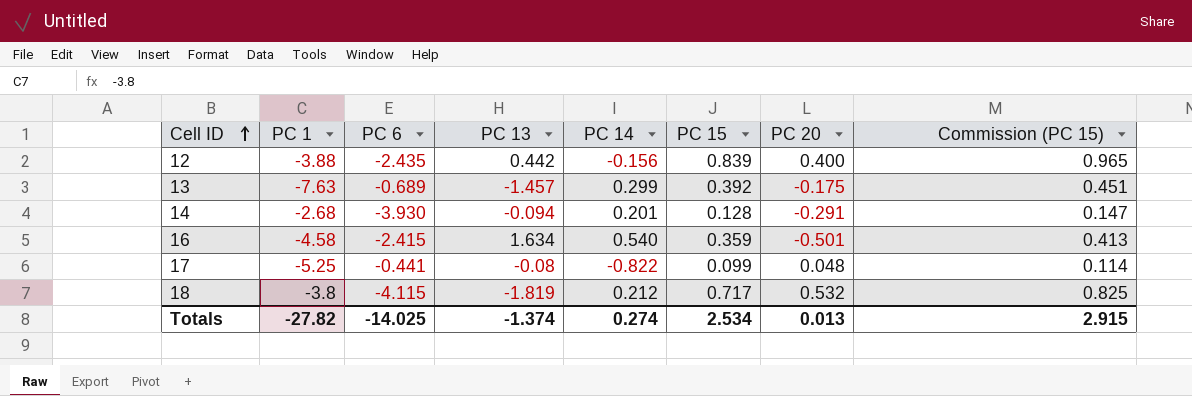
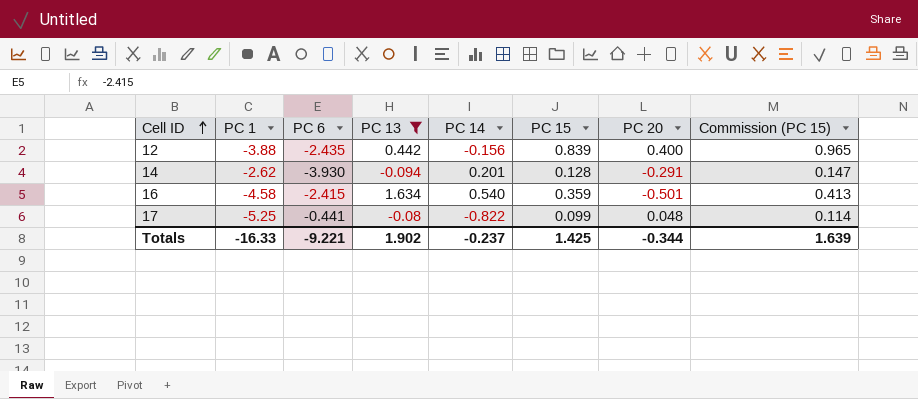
filter: none -> PC 13 >= -0.094
14 | PC 1: -2.68 -> -2.62
Totals | PC 1: -27.82 -> -16.33
Totals | PC 6: -14.025 -> -9.221
Totals | PC 13: -1.374 -> 1.902
Totals | PC 14: 0.274 -> -0.237
Totals | PC 15: 2.534 -> 1.425
Totals | PC 20: 0.013 -> -0.344
Totals | Commission (PC 15): 2.915 -> 1.639

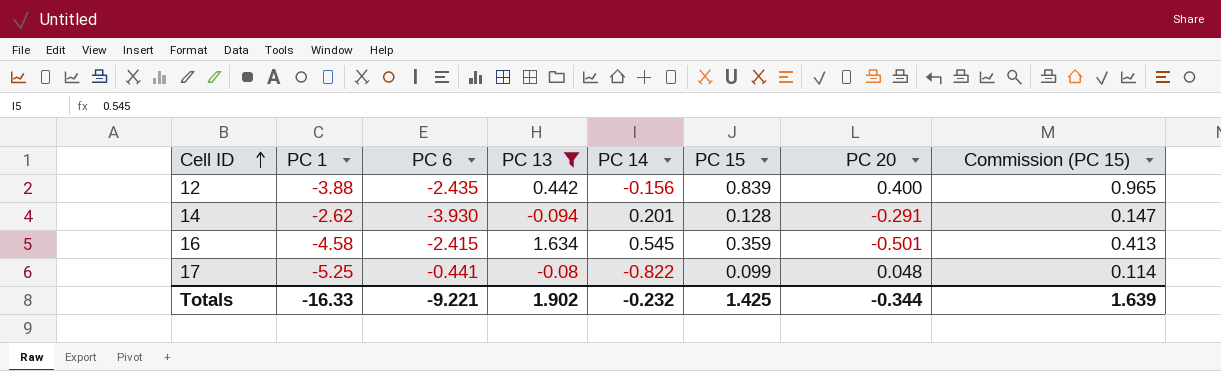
16 | PC 14: 0.540 -> 0.545
Totals | PC 14: -0.237 -> -0.232

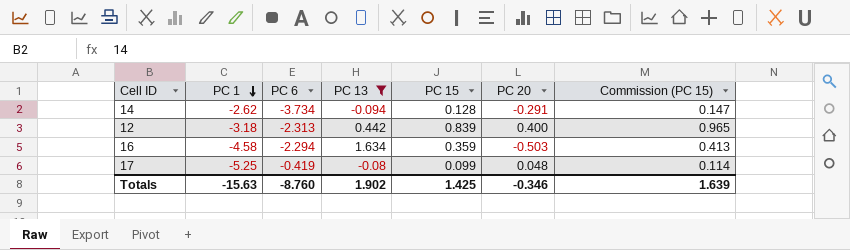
row order: Cell ID ascending -> PC 1 descending
column PC 14 | position: 5 -> none
14 | PC 6: -3.930 -> -3.734
12 | PC 1: -3.88 -> -3.18
12 | PC 6: -2.435 -> -2.313
16 | PC 6: -2.415 -> -2.294
16 | PC 20: -0.501 -> -0.503
17 | PC 6: -0.441 -> -0.419
Totals | PC 1: -16.33 -> -15.63
Totals | PC 6: -9.221 -> -8.760
Totals | PC 20: -0.344 -> -0.346

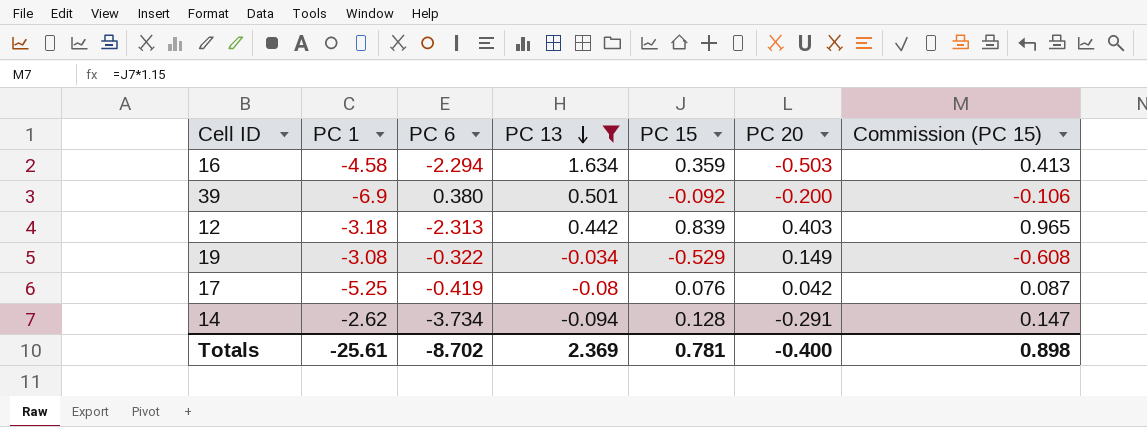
row order: PC 1 descending -> PC 13 descending
row 39: none -> -6.9 | 0.380 | 0.501 | -0.092 | -0.200 | -0.106
12 | PC 20: 0.400 -> 0.403
row 19: none -> -3.08 | -0.322 | -0.034 | -0.529 | 0.149 | -0.608
17 | PC 15: 0.099 -> 0.076
17 | PC 20: 0.048 -> 0.042
17 | Commission (PC 15): 0.114 -> 0.087
Totals | PC 1: -15.63 -> -25.61
Totals | PC 6: -8.760 -> -8.702
Totals | PC 13: 1.902 -> 2.369
Totals | PC 15: 1.425 -> 0.781
Totals | PC 20: -0.346 -> -0.400
Totals | Commission (PC 15): 1.639 -> 0.898

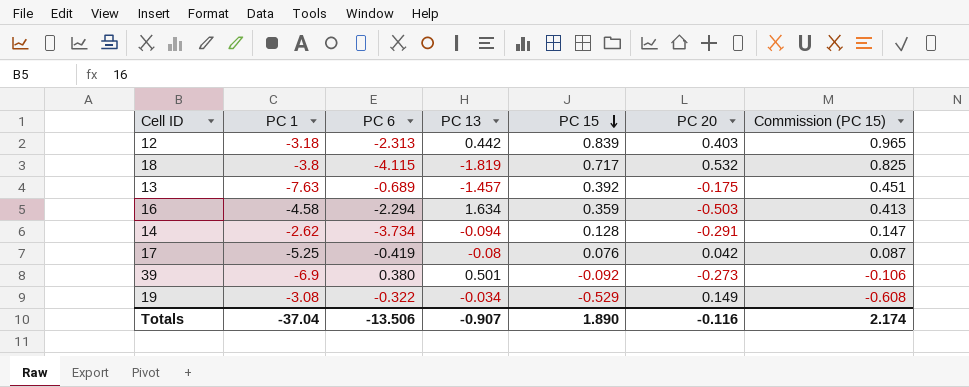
filter: PC 13 >= -0.094 -> none
row order: PC 13 descending -> PC 15 descending
39 | PC 20: -0.200 -> -0.273
Totals | PC 1: -25.61 -> -37.04
Totals | PC 6: -8.702 -> -13.506
Totals | PC 13: 2.369 -> -0.907
Totals | PC 15: 0.781 -> 1.890
Totals | PC 20: -0.400 -> -0.116
Totals | Commission (PC 15): 0.898 -> 2.174

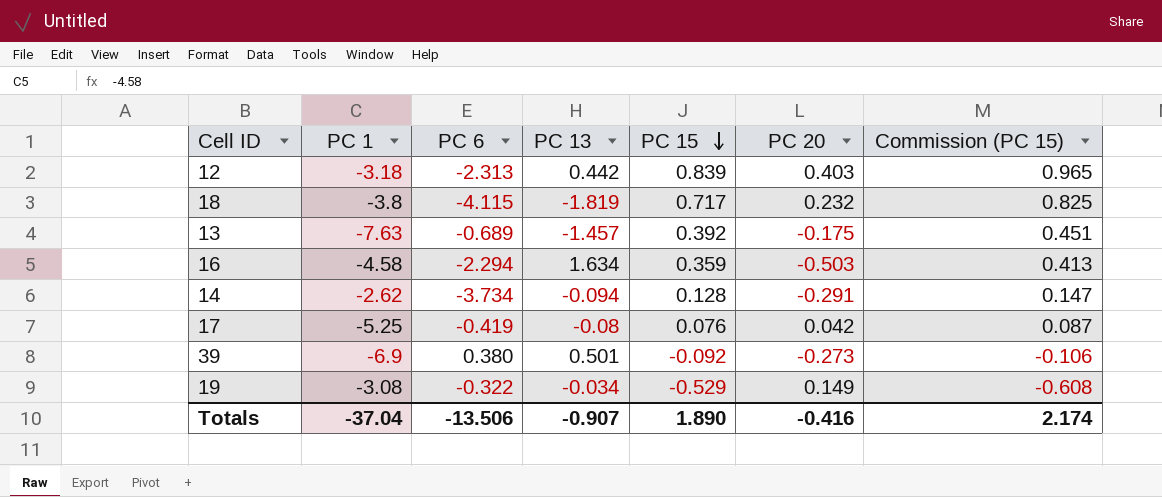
18 | PC 20: 0.532 -> 0.232
Totals | PC 20: -0.116 -> -0.416

